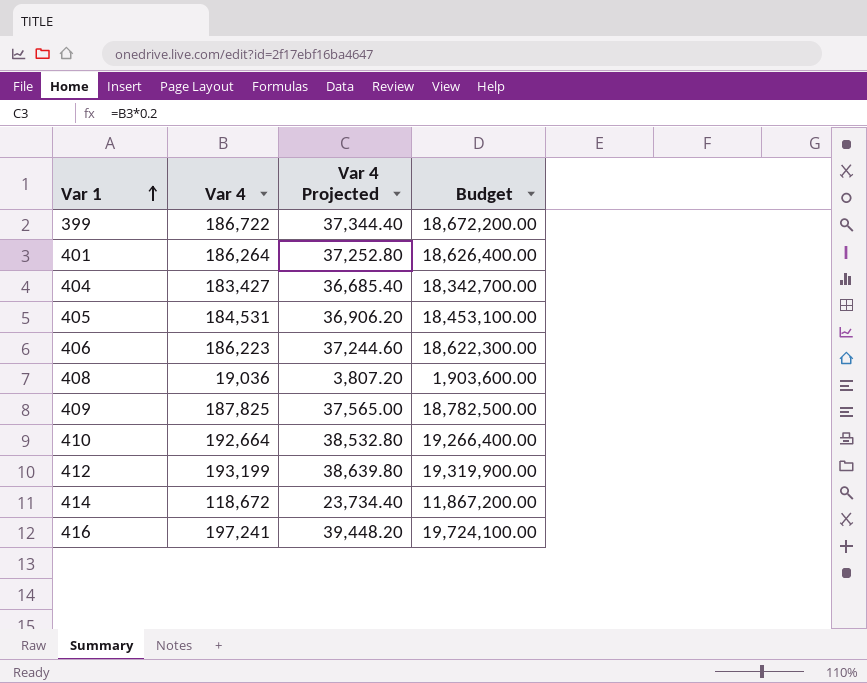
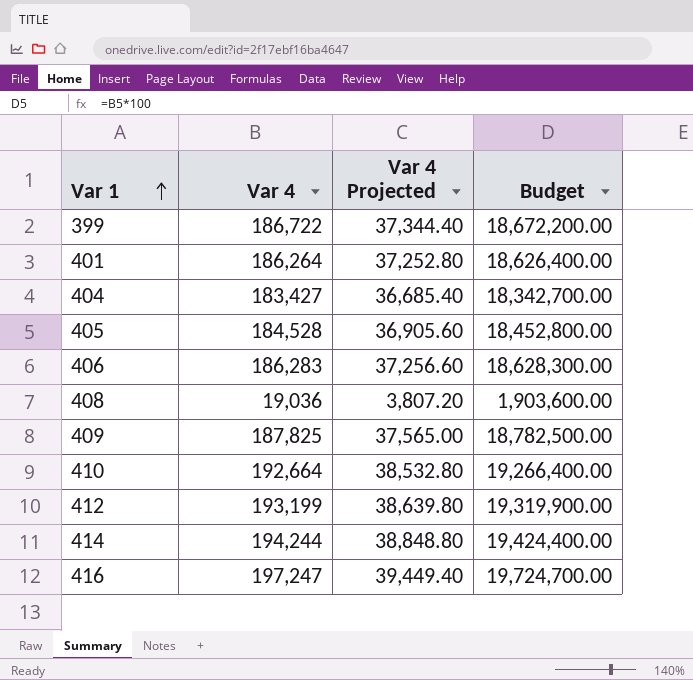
405 | Var 4: 184,531 -> 184,528
405 | Var 4 Projected: 36,906.20 -> 36,905.60
405 | Budget: 18,453,100.00 -> 18,452,800.00
406 | Var 4: 186,223 -> 186,283
406 | Var 4 Projected: 37,244.60 -> 37,256.60
406 | Budget: 18,622,300.00 -> 18,628,300.00
414 | Var 4: 118,672 -> 194,244
414 | Var 4 Projected: 23,734.40 -> 38,848.80
414 | Budget: 11,867,200.00 -> 19,424,400.00
416 | Var 4: 197,241 -> 197,247
416 | Var 4 Projected: 39,448.20 -> 39,449.40
416 | Budget: 19,724,100.00 -> 19,724,700.00

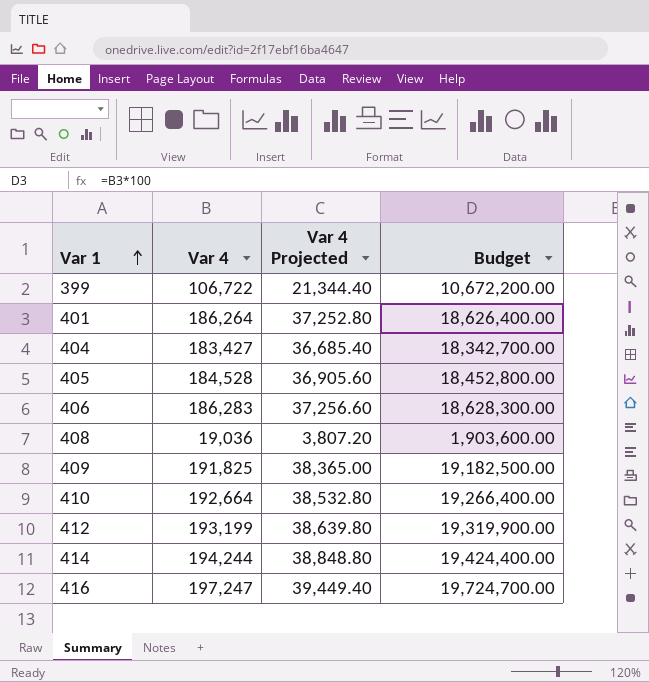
399 | Var 4: 186,722 -> 106,722
399 | Var 4 Projected: 37,344.40 -> 21,344.40
399 | Budget: 18,672,200.00 -> 10,672,200.00
409 | Var 4: 187,825 -> 191,825
409 | Var 4 Projected: 37,565.00 -> 38,365.00
409 | Budget: 18,782,500.00 -> 19,182,500.00

